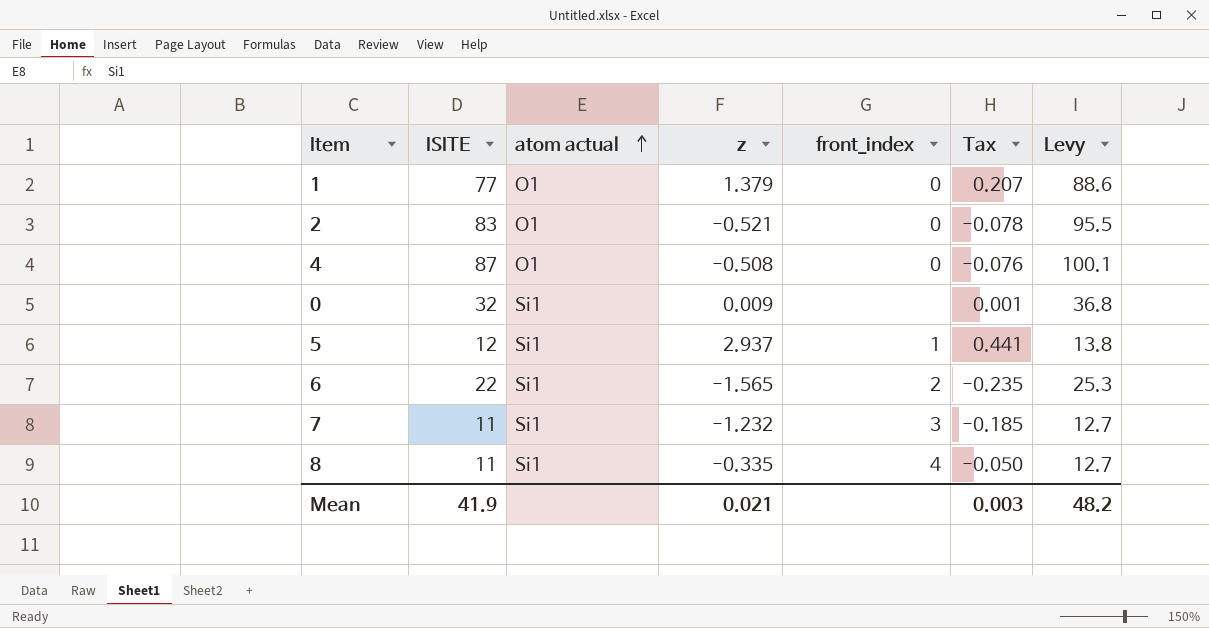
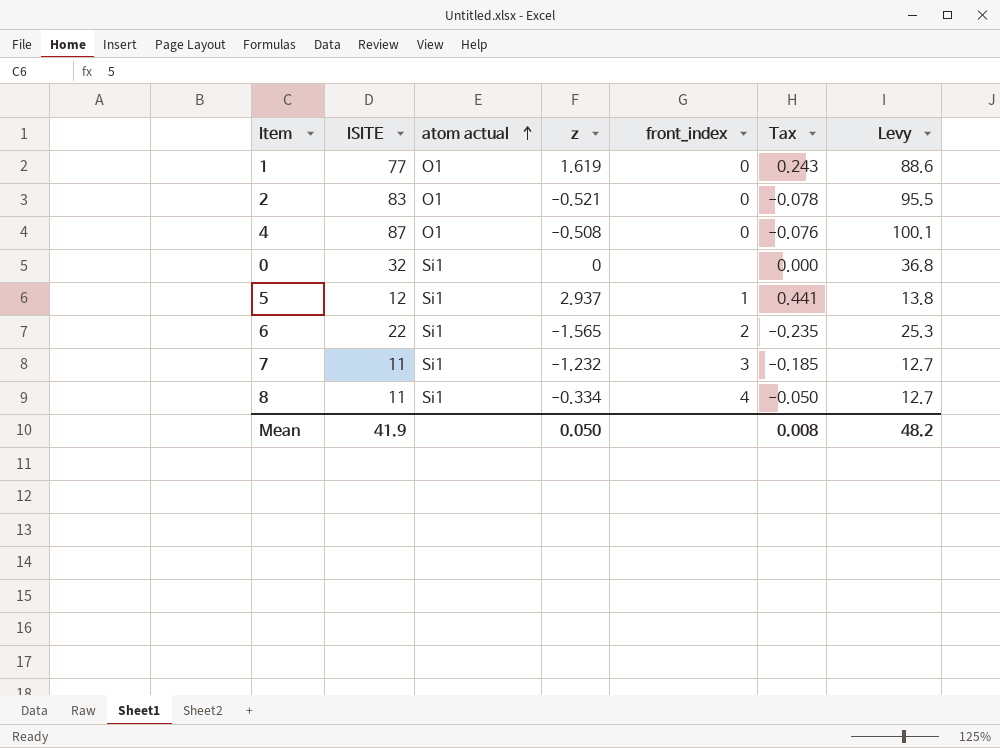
1 | z: 1.379 -> 1.619
1 | Tax: 0.207 -> 0.243
0 | z: 0.009 -> 0
0 | Tax: 0.001 -> 0.000
8 | z: -0.335 -> -0.334
Mean | z: 0.021 -> 0.050
Mean | Tax: 0.003 -> 0.008

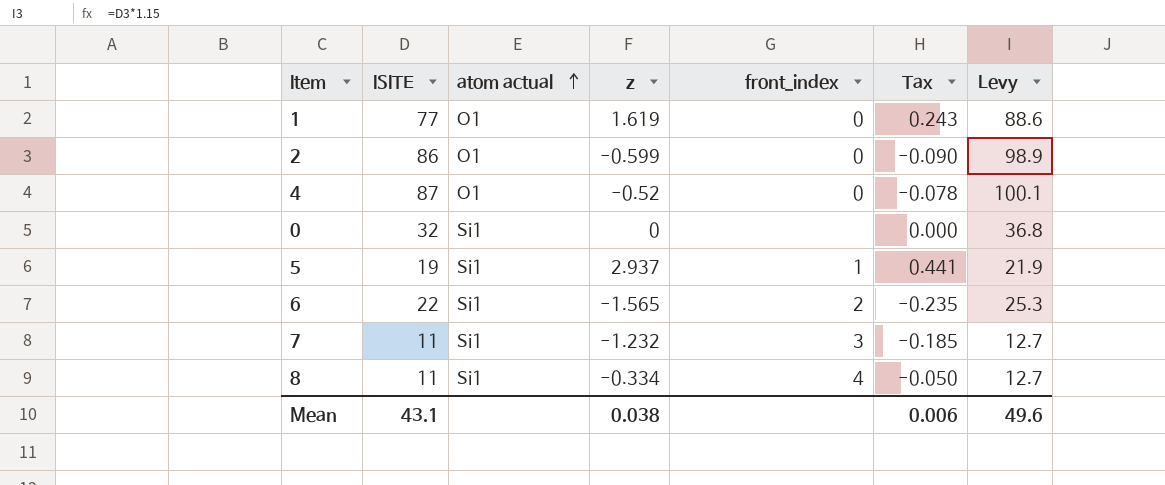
2 | ISITE: 83 -> 86
2 | z: -0.521 -> -0.599
2 | Tax: -0.078 -> -0.090
2 | Levy: 95.5 -> 98.9
4 | z: -0.508 -> -0.52
4 | Tax: -0.076 -> -0.078
5 | ISITE: 12 -> 19
5 | Levy: 13.8 -> 21.9
Mean | ISITE: 41.9 -> 43.1
Mean | z: 0.050 -> 0.038
Mean | Tax: 0.008 -> 0.006
Mean | Levy: 48.2 -> 49.6

